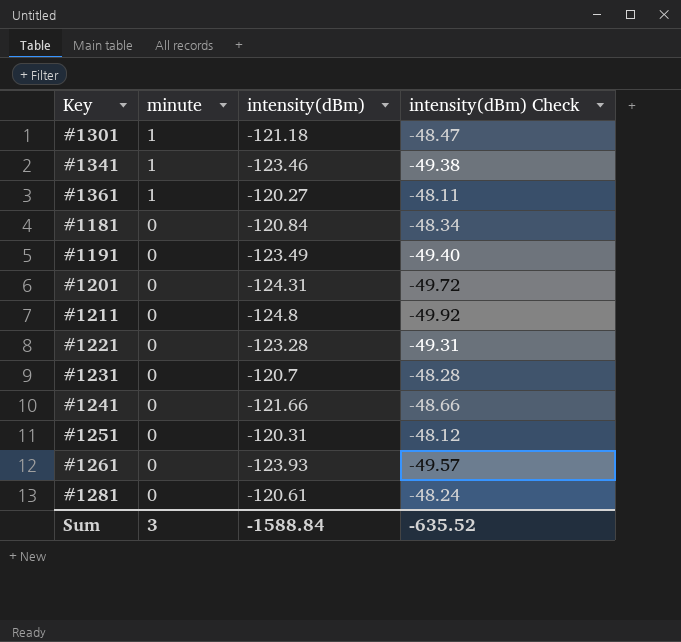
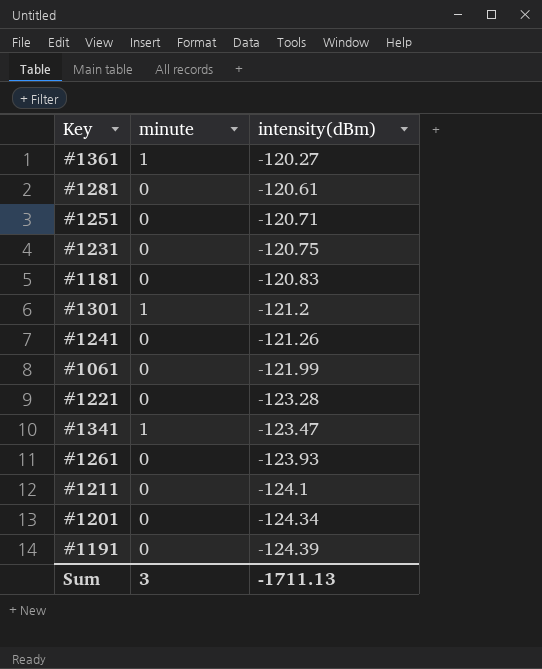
row order: minute descending -> intensity(dBm) descending
column intensity(dBm) Check | formula: [intensity(dBm)] * 0.4 -> none
#1251 | intensity(dBm): -120.31 -> -120.71
#1231 | intensity(dBm): -120.7 -> -120.75
#1181 | intensity(dBm): -120.84 -> -120.83
#1301 | intensity(dBm): -121.18 -> -121.2
#1241 | intensity(dBm): -121.66 -> -121.26
row #1061: none -> 0 | -121.99
#1341 | intensity(dBm): -123.46 -> -123.47
#1211 | intensity(dBm): -124.8 -> -124.1
#1201 | intensity(dBm): -124.31 -> -124.34
#1191 | intensity(dBm): -123.49 -> -124.39
Sum | intensity(dBm): -1588.84 -> -1711.13

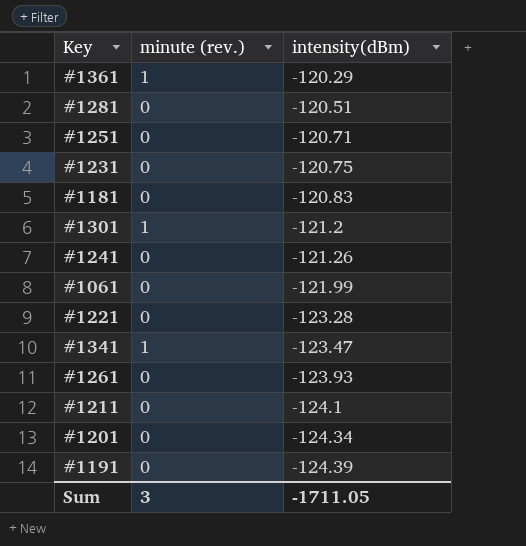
column name: minute -> minute (rev.)
#1361 | intensity(dBm): -120.27 -> -120.29
#1281 | intensity(dBm): -120.61 -> -120.51
Sum | intensity(dBm): -1711.13 -> -1711.05

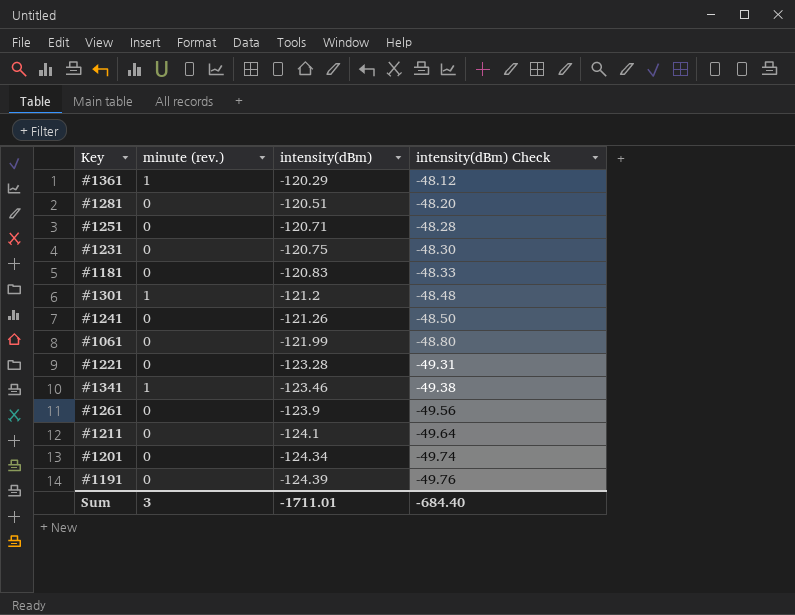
column intensity(dBm) Check | formula: none -> [intensity(dBm)] * 0.4
#1341 | intensity(dBm): -123.47 -> -123.46
#1261 | intensity(dBm): -123.93 -> -123.9
Sum | intensity(dBm): -1711.05 -> -1711.01

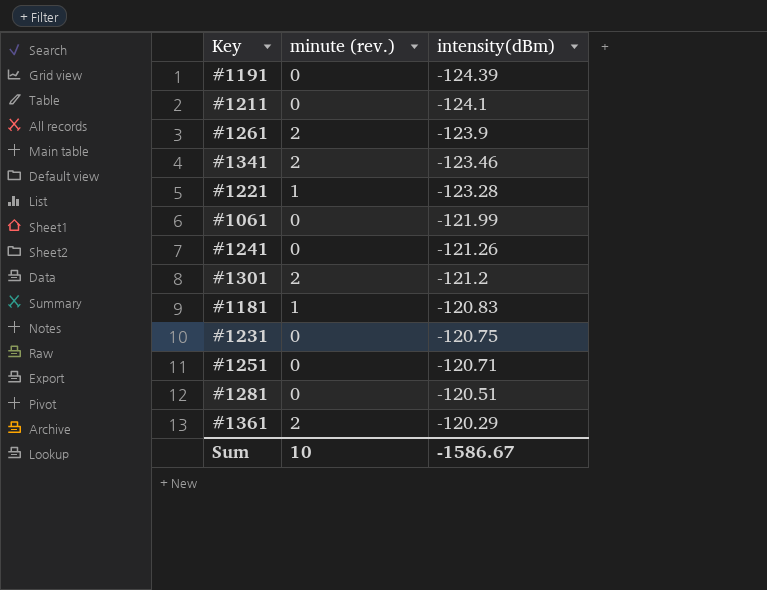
row order: intensity(dBm) descending -> intensity(dBm) ascending
column intensity(dBm) Check | formula: [intensity(dBm)] * 0.4 -> none
row #1201: 0 | -124.34 | -49.74 -> none
#1261 | minute (rev.): 0 -> 2
#1341 | minute (rev.): 1 -> 2
#1221 | minute (rev.): 0 -> 1
#1301 | minute (rev.): 1 -> 2
#1181 | minute (rev.): 0 -> 1
#1361 | minute (rev.): 1 -> 2
Sum | minute (rev.): 3 -> 10
Sum | intensity(dBm): -1711.01 -> -1586.67

